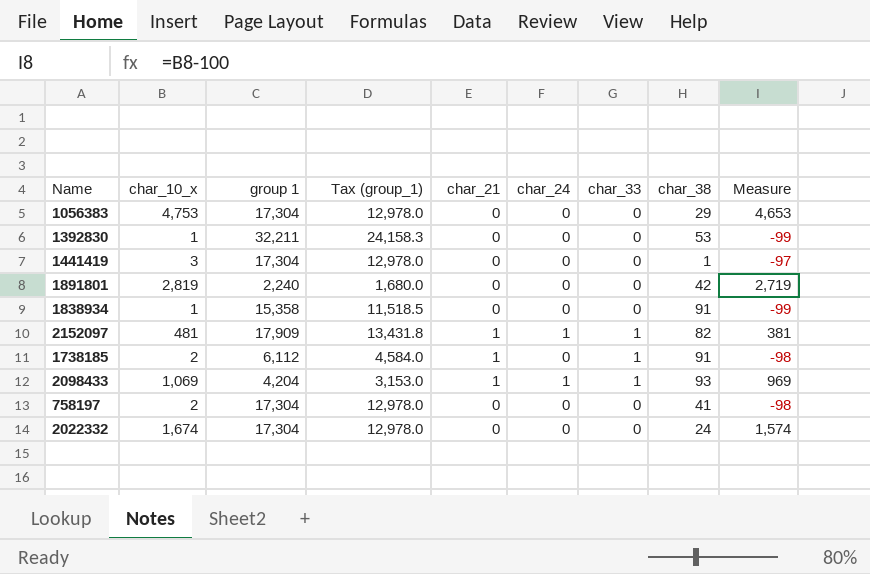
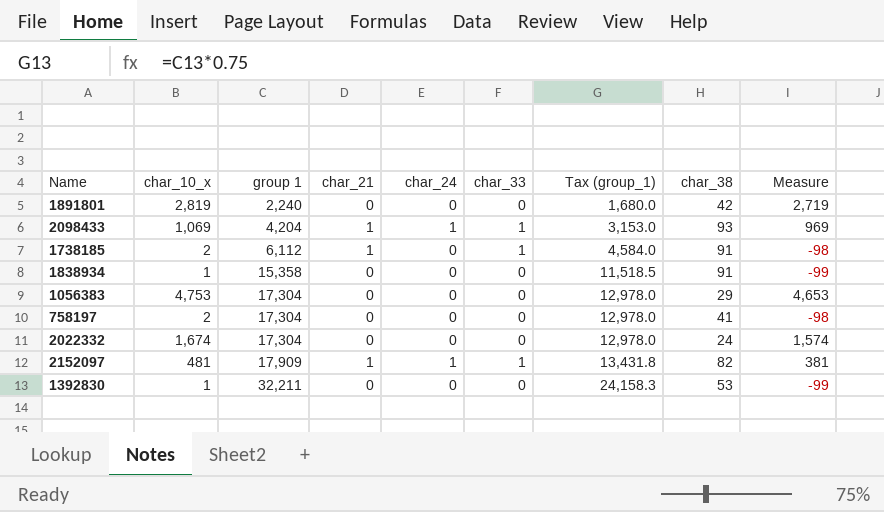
row order: none -> group 1 ascending
column Tax (group_1) | position: 4 -> 7
row 1441419: 3 | 17,304 | 12,978.0 | 0 | 0 | 0 | 1 | -97 -> none

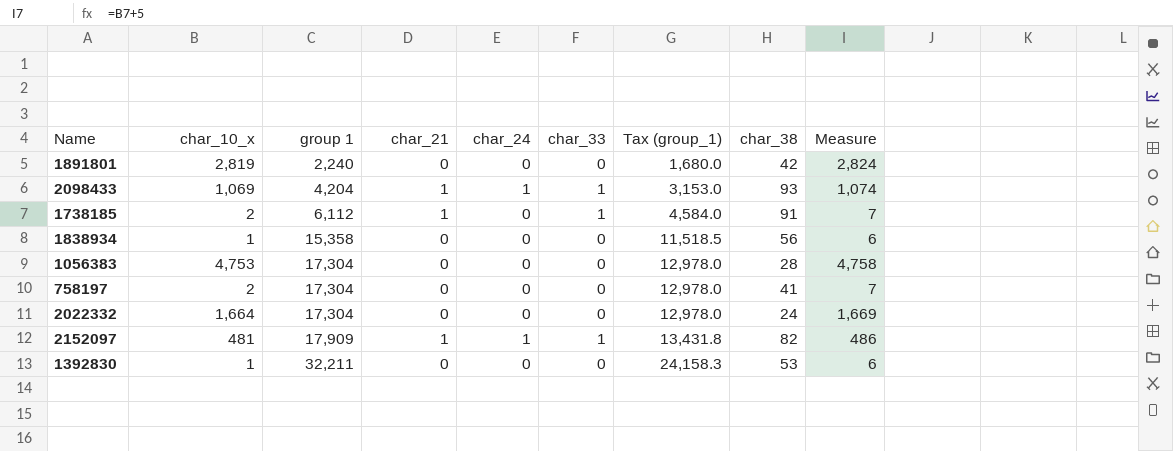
column Measure | formula: [char_10_x] - 100 -> [char_10_x] + 5
1838934 | char_38: 91 -> 56
1056383 | char_38: 29 -> 28
2022332 | char_10_x: 1,674 -> 1,664

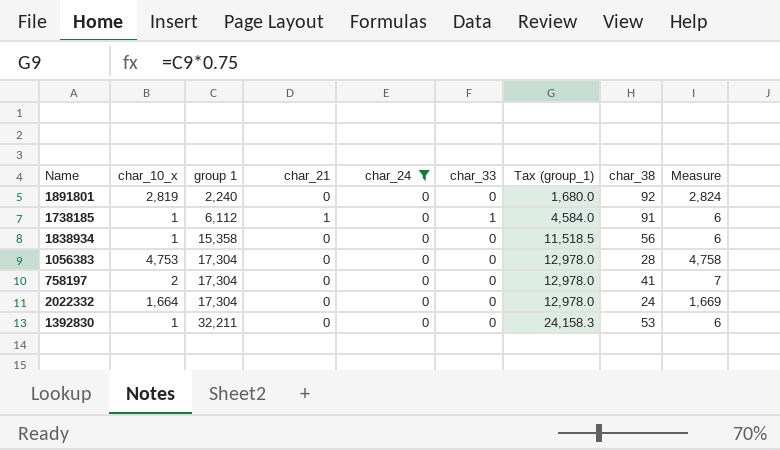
filter: none -> char_24 = 0
1891801 | char_38: 42 -> 92
1738185 | char_10_x: 2 -> 1
1738185 | Measure: 7 -> 6

